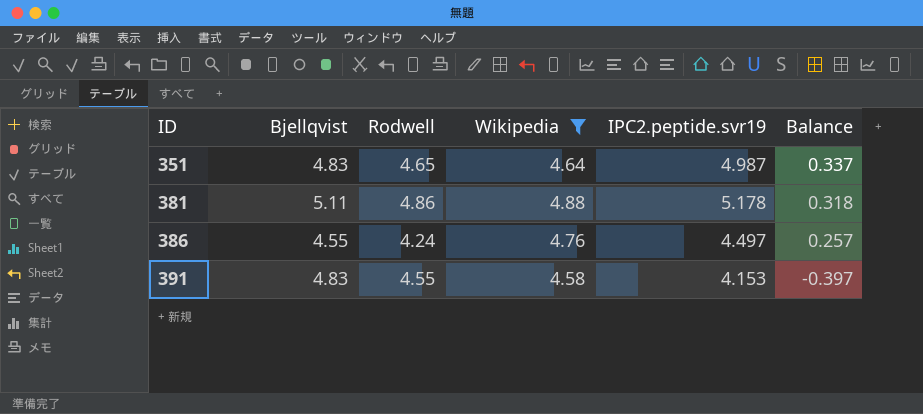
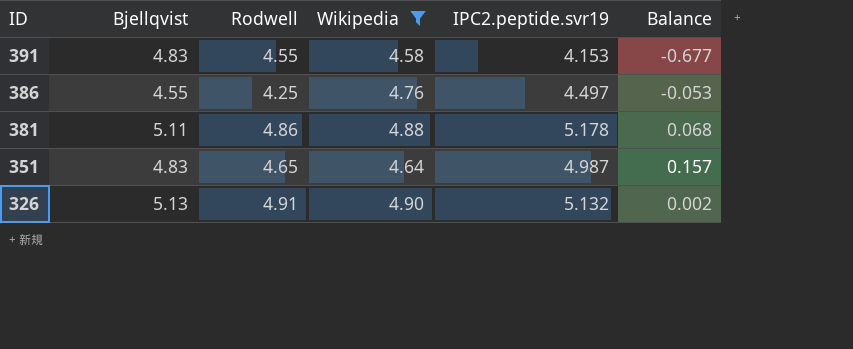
row order: ID ascending -> ID descending
column Balance | formula: [IPC2.peptide.svr19] - [Rodwell] -> [IPC2.peptide.svr19] - [Bjellqvist]
386 | Rodwell: 4.24 -> 4.25
row 326: none -> 5.13 | 4.91 | 4.90 | 5.132 | 0.002

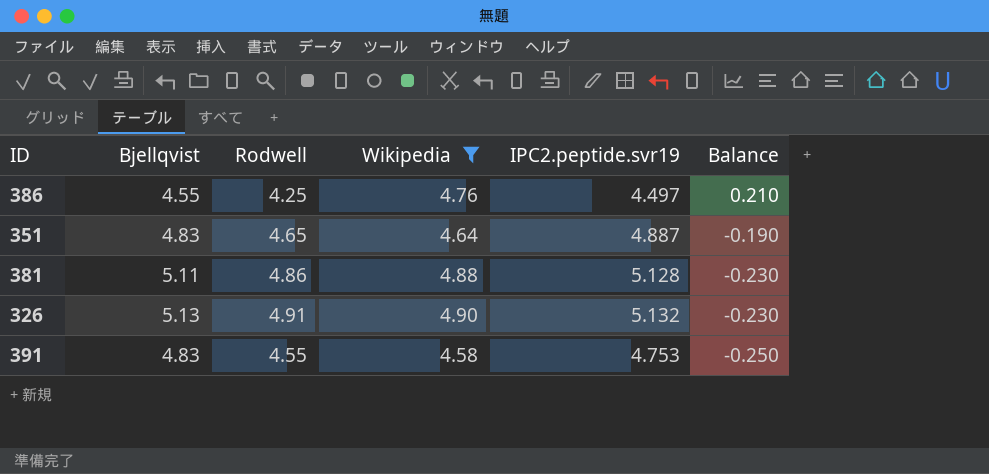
row order: ID descending -> Balance descending
column Balance | formula: [IPC2.peptide.svr19] - [Bjellqvist] -> [Wikipedia] - [Bjellqvist]
351 | IPC2.peptide.svr19: 4.987 -> 4.887
381 | IPC2.peptide.svr19: 5.178 -> 5.128
391 | IPC2.peptide.svr19: 4.153 -> 4.753

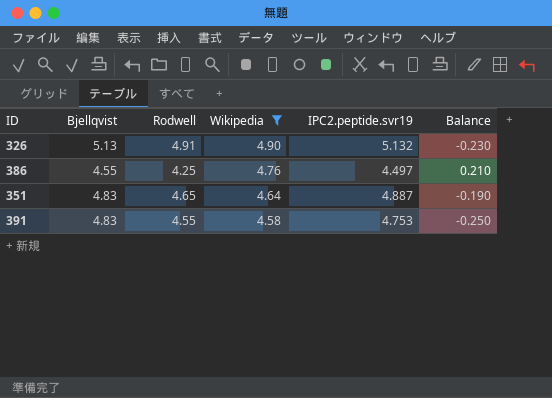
row order: Balance descending -> Wikipedia descending
row 381: 5.11 | 4.86 | 4.88 | 5.128 | -0.230 -> none

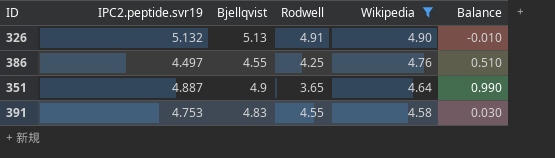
column IPC2.peptide.svr19 | position: 5 -> 2
column Balance | formula: [Wikipedia] - [Bjellqvist] -> [Wikipedia] - [Rodwell]
351 | Bjellqvist: 4.83 -> 4.9
351 | Rodwell: 4.65 -> 3.65

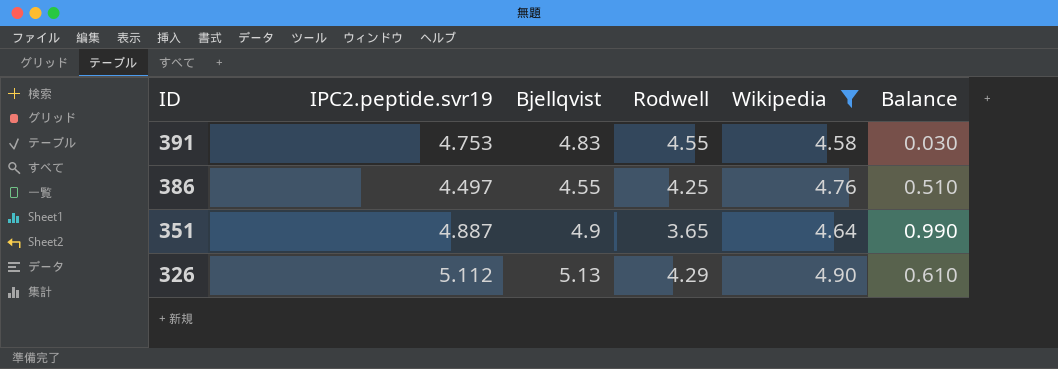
row order: Wikipedia descending -> ID descending
326 | IPC2.peptide.svr19: 5.132 -> 5.112
326 | Rodwell: 4.91 -> 4.29
326 | Balance: -0.010 -> 0.610

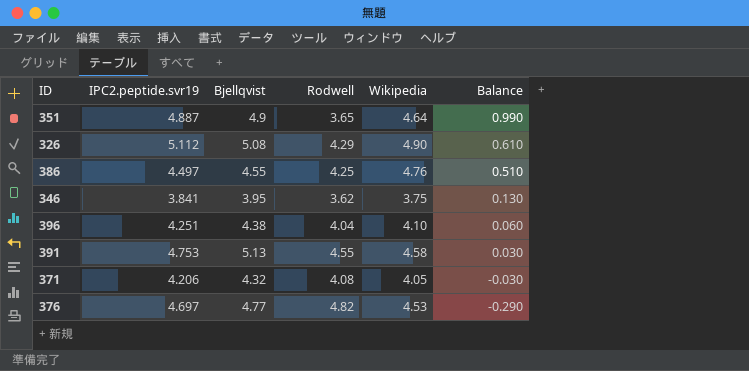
filter: Wikipedia >= 4.58 -> none
row order: ID descending -> Balance descending
326 | Bjellqvist: 5.13 -> 5.08
391 | Bjellqvist: 4.83 -> 5.13

